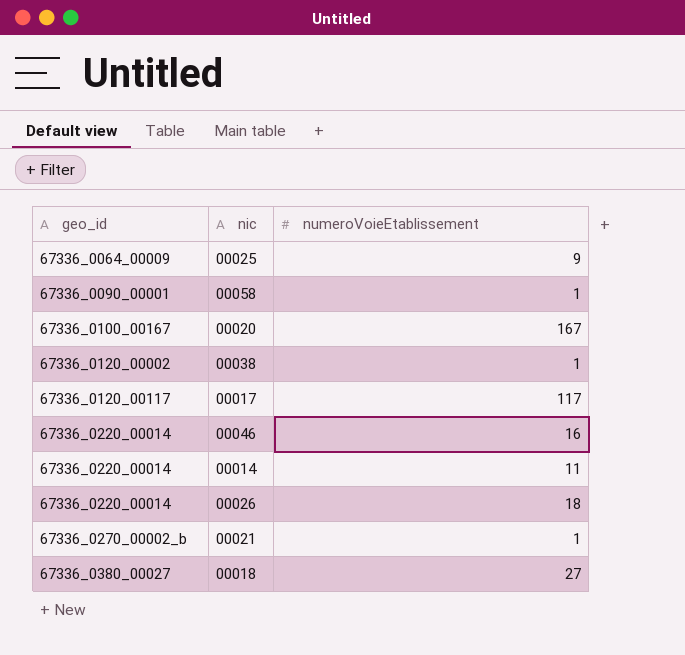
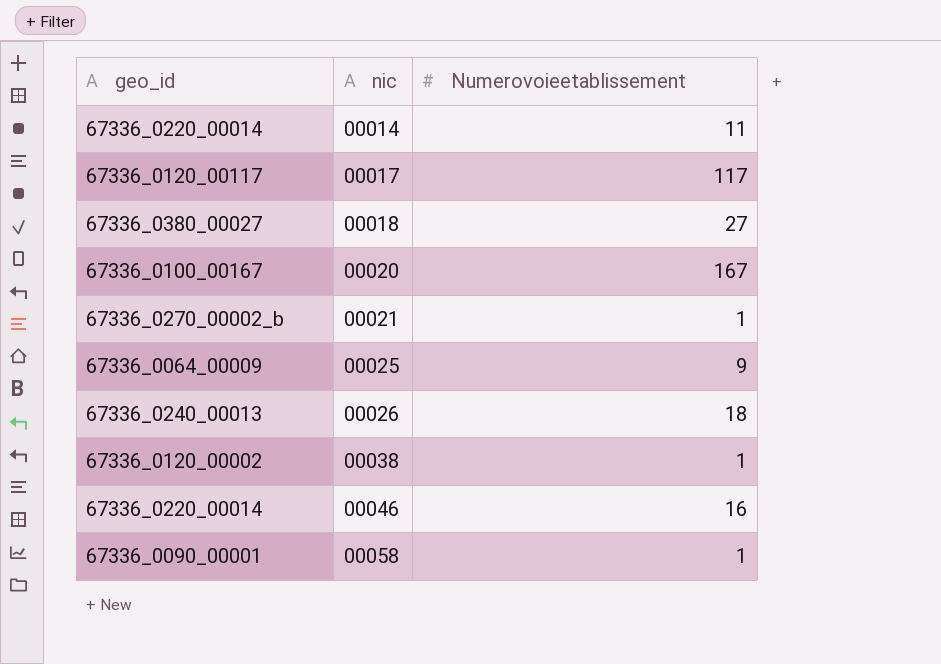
row order: geo_id ascending -> nic ascending
column name: numeroVoieEtablissement -> Numerovoieetablissement
00026 | geo_id: 67336_0220_00014 -> 67336_0240_00013

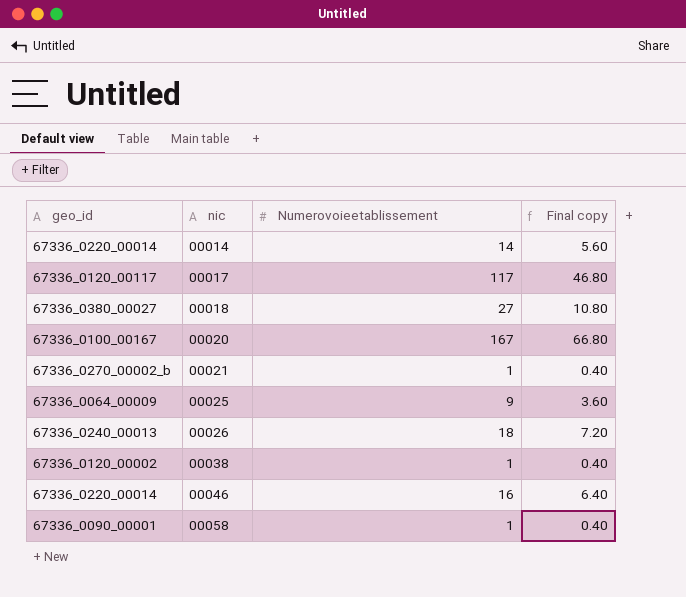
column Final copy | formula: none -> [Numerovoieetablissement] * 0.4
00014 | Numerovoieetablissement: 11 -> 14

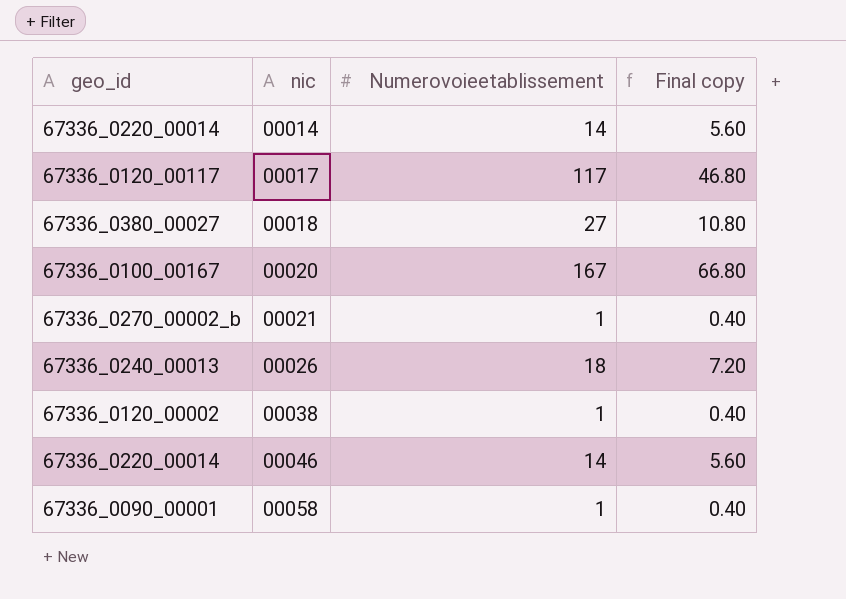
row 00025: 67336_0064_00009 | 9 | 3.60 -> none
00046 | Numerovoieetablissement: 16 -> 14
00046 | Final copy: 6.40 -> 5.60

